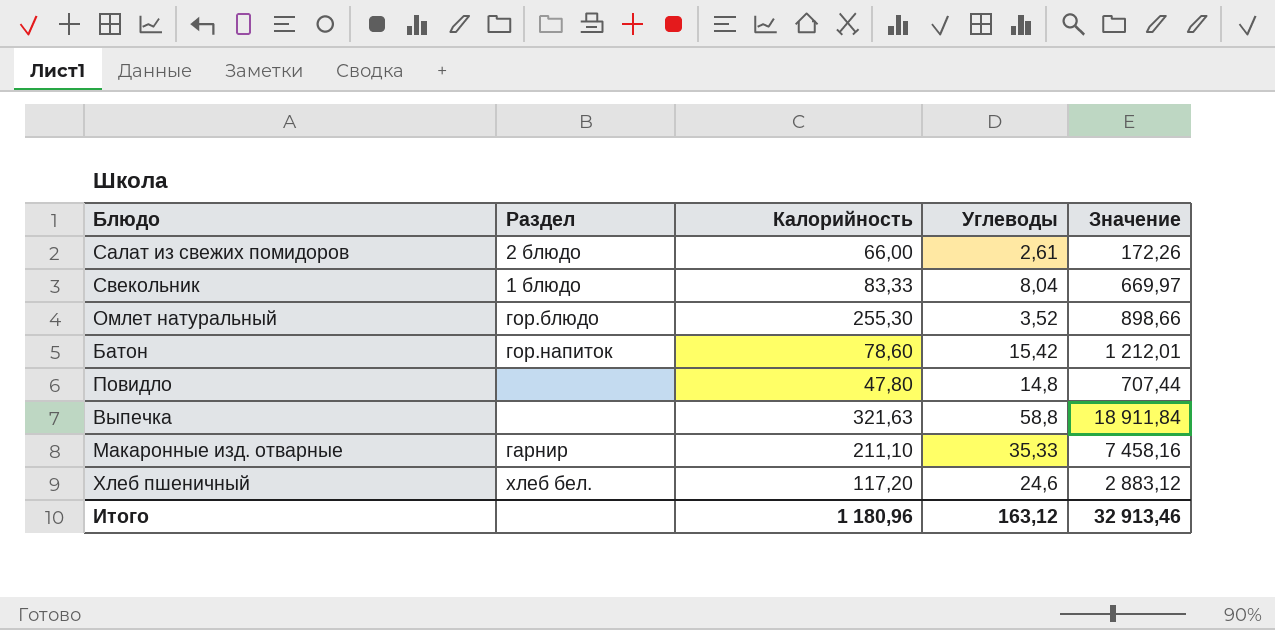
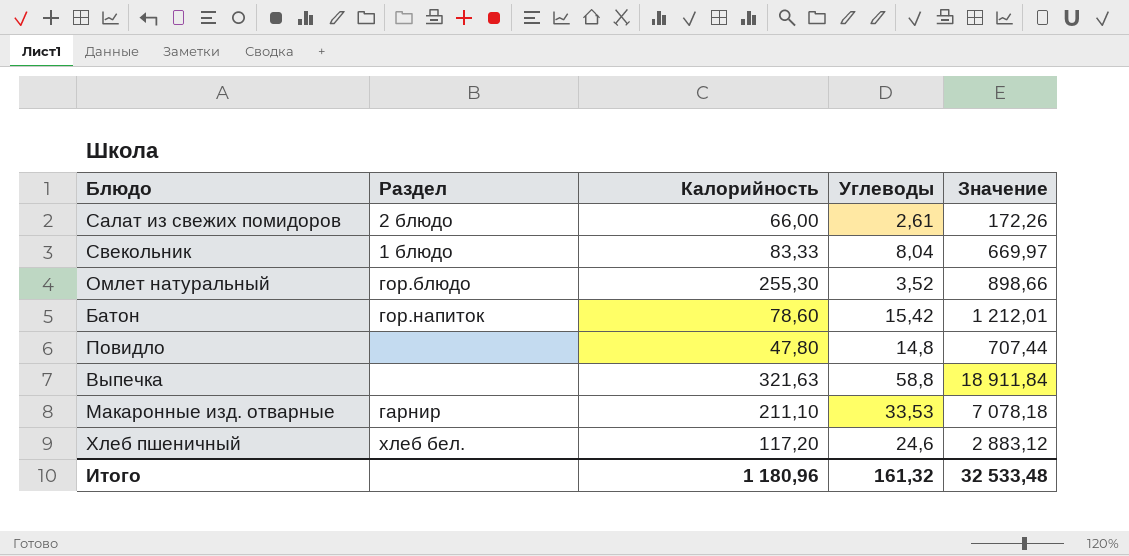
Макаронные изд. отварные | Углеводы: 35,33 -> 33,53
Макаронные изд. отварные | Значение: 7 458,16 -> 7 078,18
Итого | Углеводы: 163,12 -> 161,32
Итого | Значение: 32 913,46 -> 32 533,48

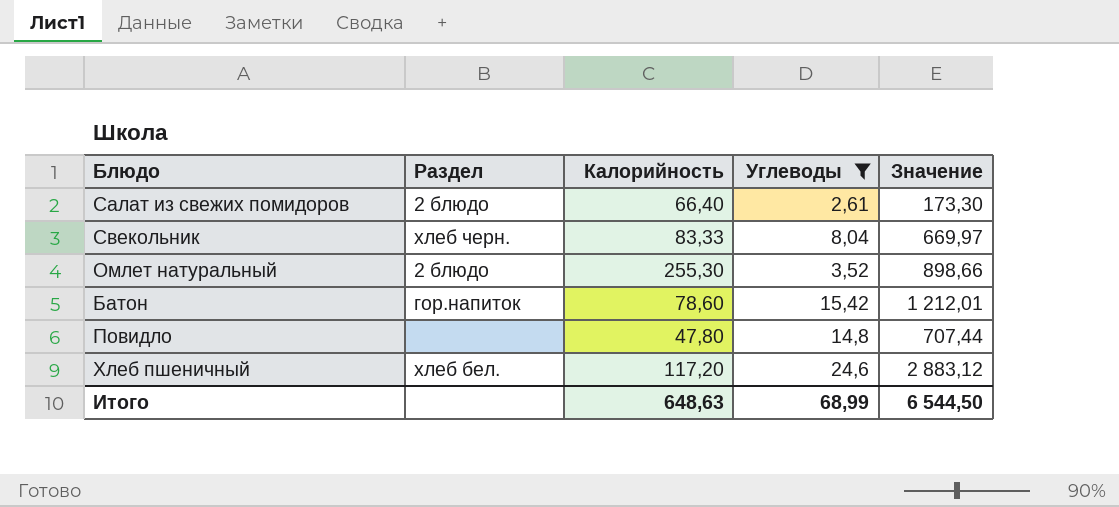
filter: none -> Углеводы <= 24,6
Салат из свежих помидоров | Калорийность: 66,00 -> 66,40
Салат из свежих помидоров | Значение: 172,26 -> 173,30
Свекольник | Раздел: 1 блюдо -> хлеб черн.
Омлет натуральный | Раздел: гор.блюдо -> 2 блюдо
Итого | Калорийность: 1 180,96 -> 648,63
Итого | Углеводы: 161,32 -> 68,99
Итого | Значение: 32 533,48 -> 6 544,50

